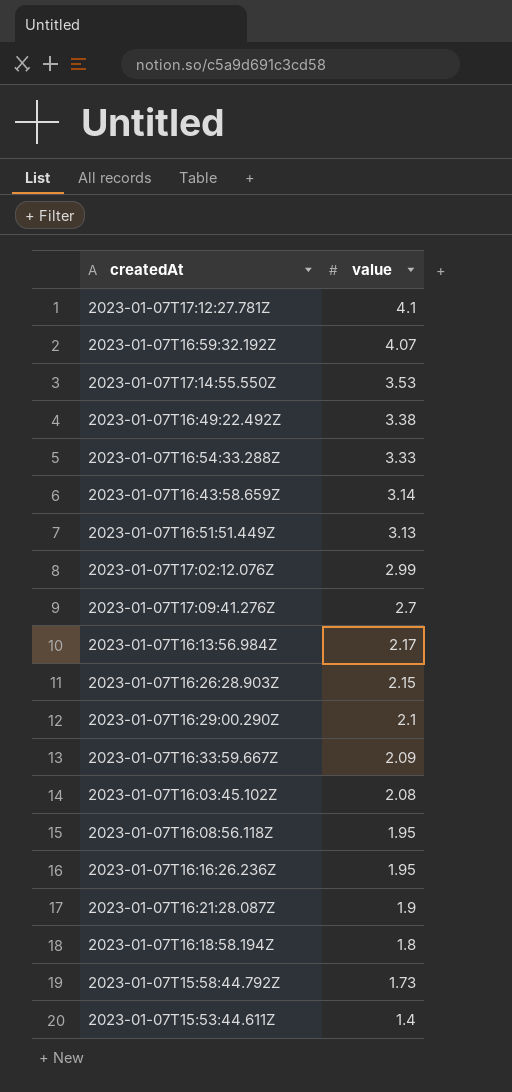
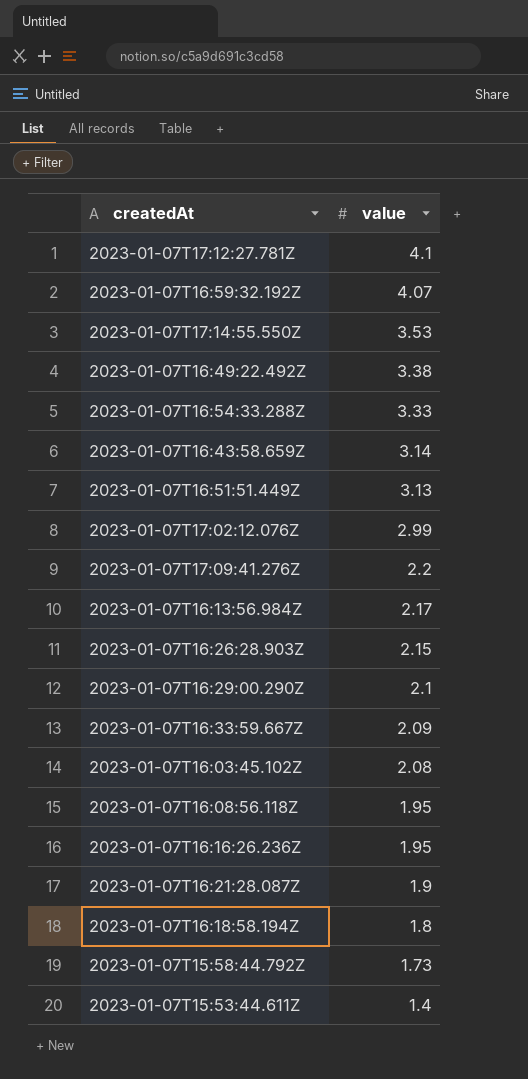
2023-01-07T17:09:41.276Z | value: 2.7 -> 2.2

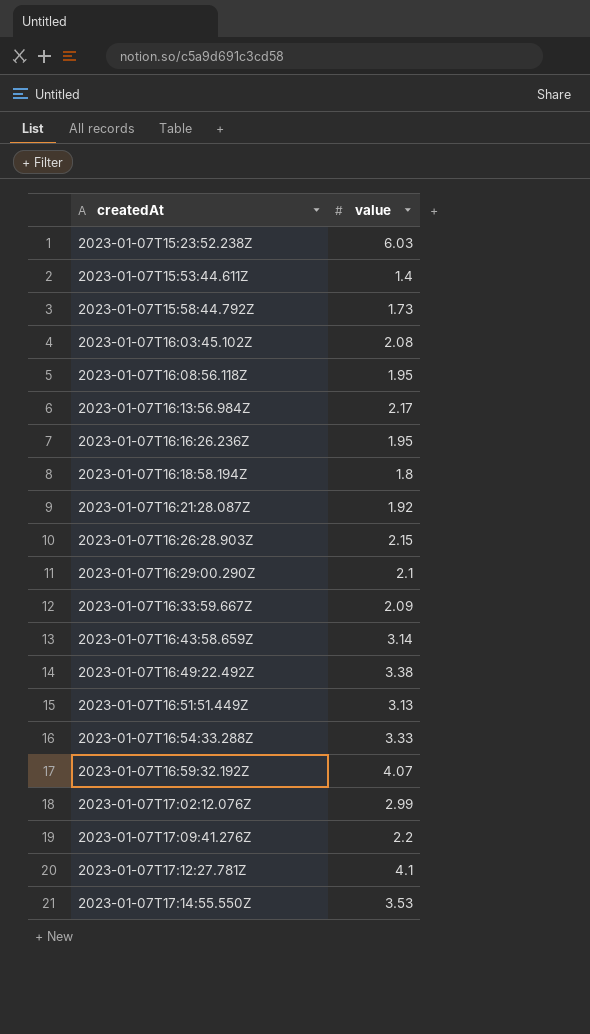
row order: value descending -> createdAt ascending
row 2023-01-07T15:23:52.238Z: none -> 6.03
2023-01-07T16:21:28.087Z | value: 1.9 -> 1.92

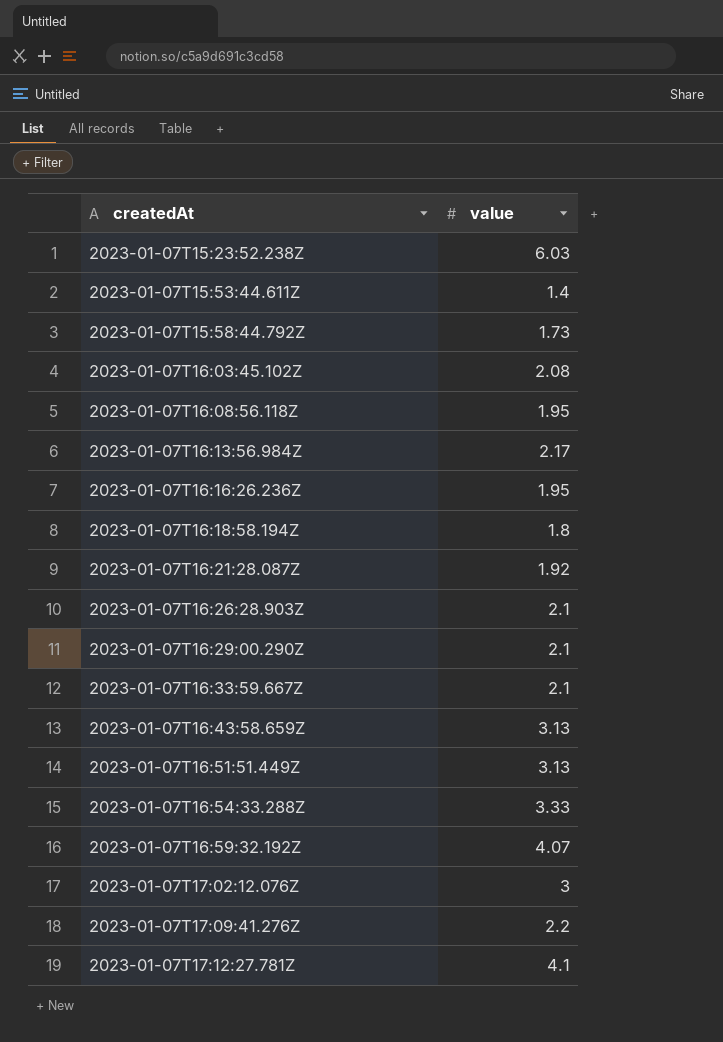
row 2023-01-07T16:49:22.492Z: 3.38 -> none
row 2023-01-07T17:14:55.550Z: 3.53 -> none
2023-01-07T16:26:28.903Z | value: 2.15 -> 2.1
2023-01-07T16:33:59.667Z | value: 2.09 -> 2.1
2023-01-07T16:43:58.659Z | value: 3.14 -> 3.13
2023-01-07T17:02:12.076Z | value: 2.99 -> 3

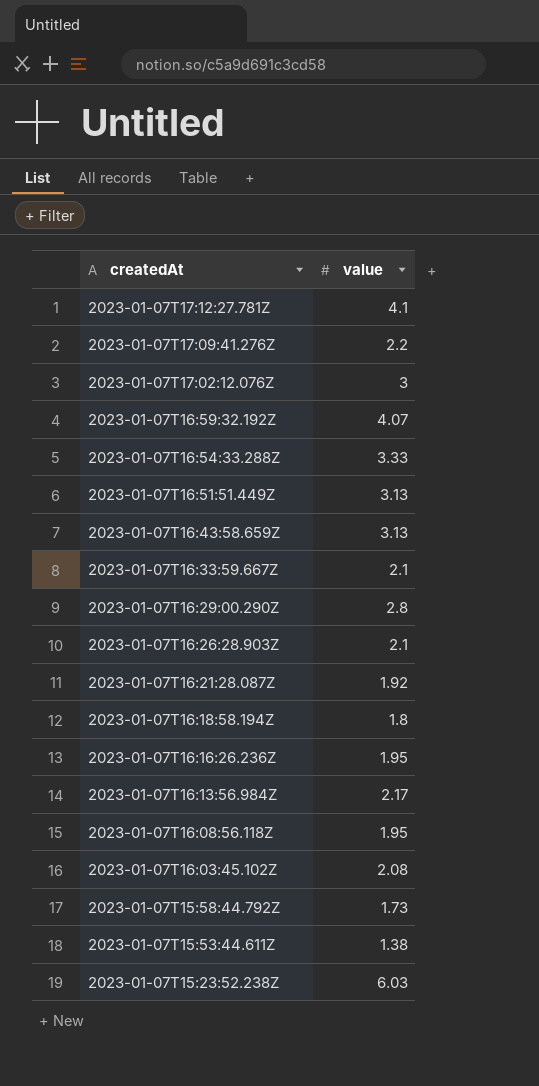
row order: createdAt ascending -> createdAt descending
2023-01-07T16:29:00.290Z | value: 2.1 -> 2.8
2023-01-07T15:53:44.611Z | value: 1.4 -> 1.38

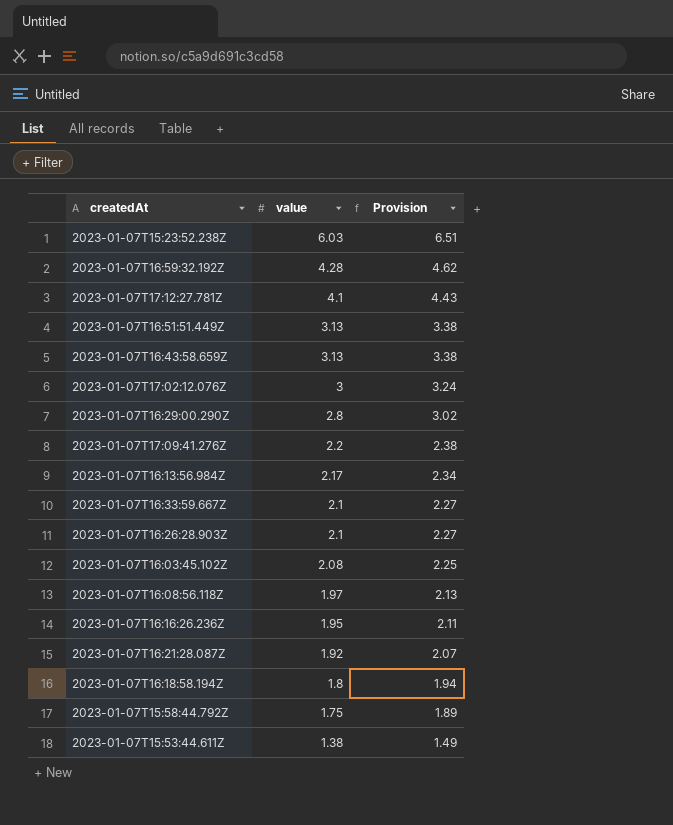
row order: createdAt descending -> value descending
column Provision | formula: none -> [value] * 1.08
row 2023-01-07T16:54:33.288Z: 3.33 -> none
2023-01-07T16:59:32.192Z | value: 4.07 -> 4.28
2023-01-07T16:08:56.118Z | value: 1.95 -> 1.97
2023-01-07T15:58:44.792Z | value: 1.73 -> 1.75

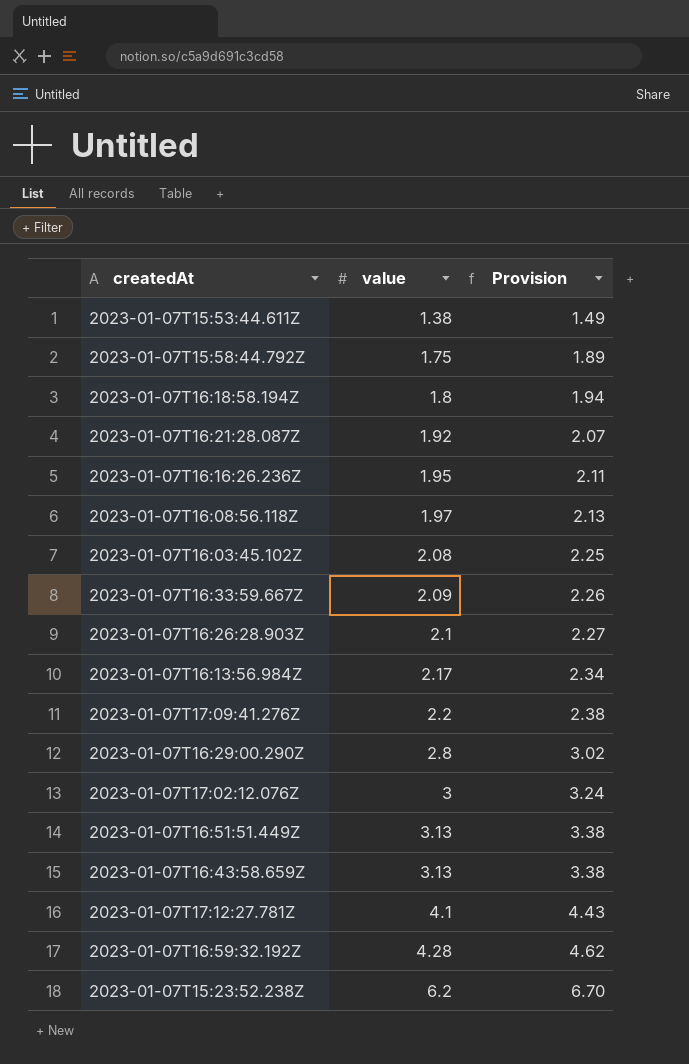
row order: value descending -> value ascending
2023-01-07T16:33:59.667Z | value: 2.1 -> 2.09
2023-01-07T16:33:59.667Z | Provision: 2.27 -> 2.26
2023-01-07T15:23:52.238Z | value: 6.03 -> 6.2
2023-01-07T15:23:52.238Z | Provision: 6.51 -> 6.70

